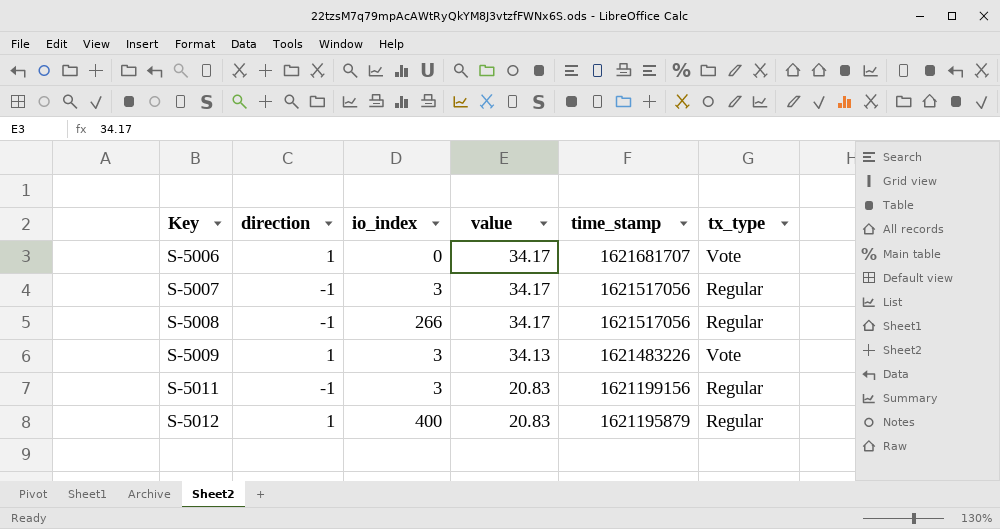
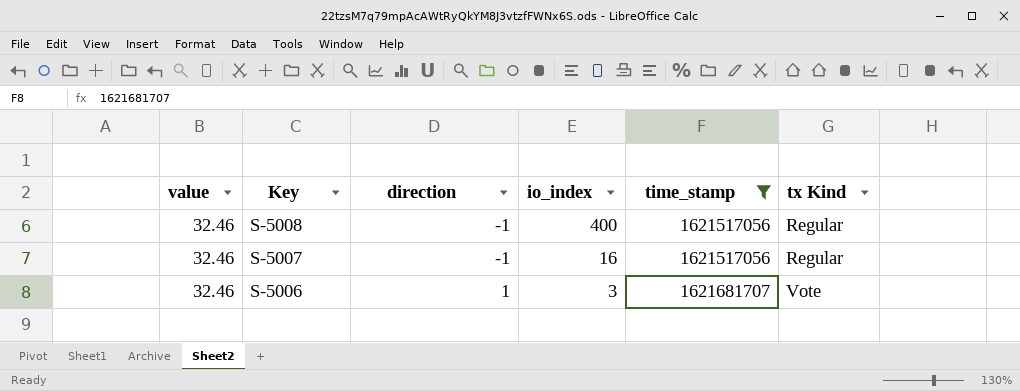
filter: none -> time_stamp >= 1621517056
row order: Key ascending -> Key descending
column value | position: 4 -> 1
column name: tx_type -> tx Kind
S-5008 | value: 34.17 -> 32.46
S-5008 | io_index: 266 -> 400
S-5007 | value: 34.17 -> 32.46
S-5007 | io_index: 3 -> 16
S-5006 | value: 34.17 -> 32.46
S-5006 | io_index: 0 -> 3

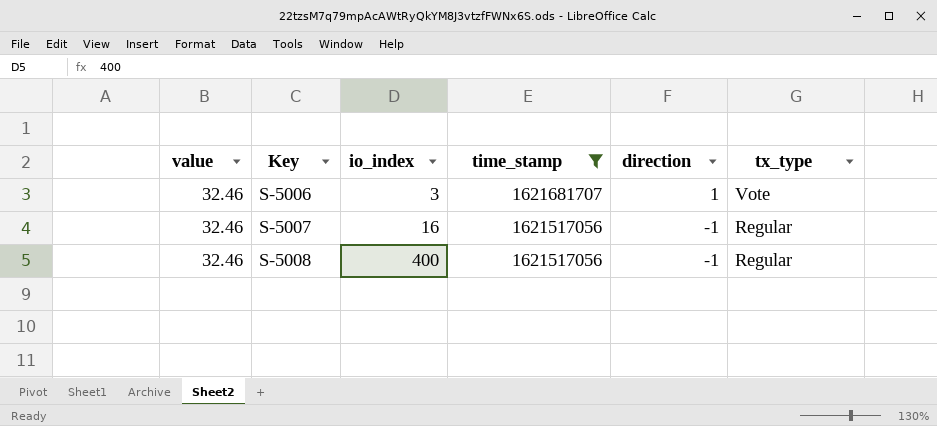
row order: Key descending -> Key ascending
column direction | position: 3 -> 5
column name: tx Kind -> tx_type

